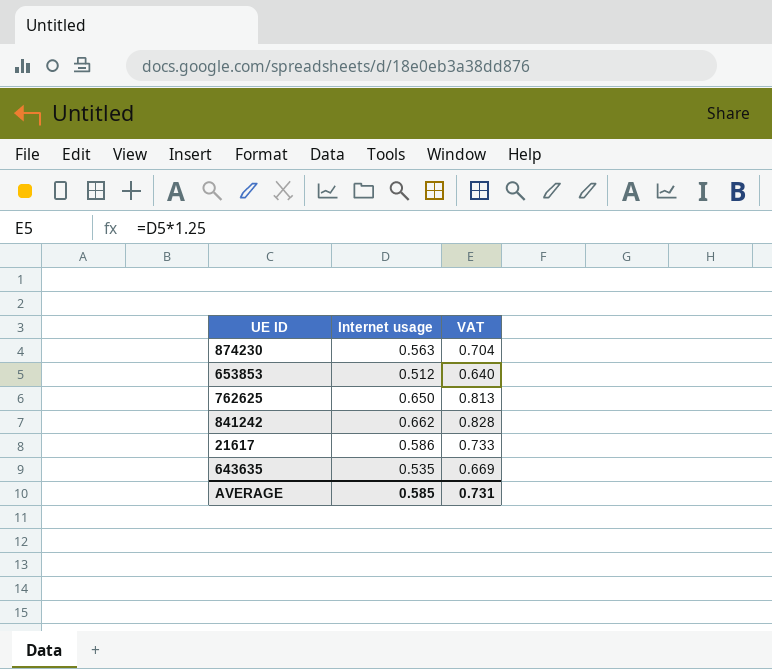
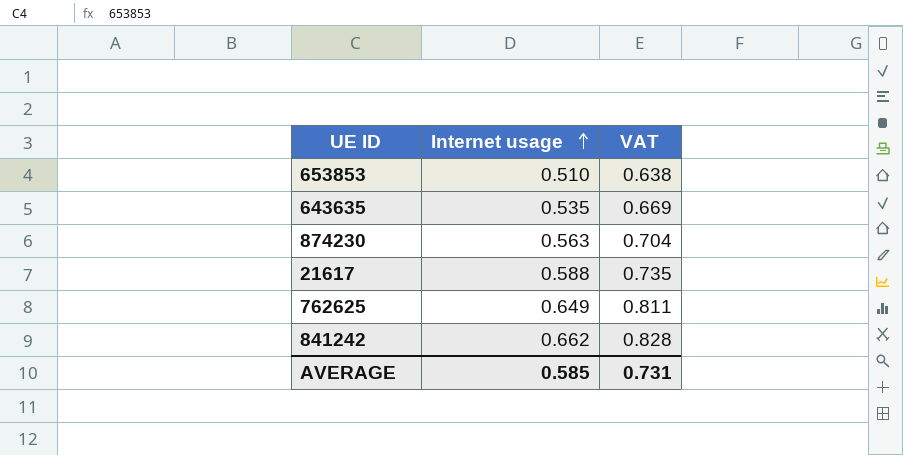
row order: none -> Internet usage ascending
653853 | Internet usage: 0.512 -> 0.510
653853 | VAT: 0.640 -> 0.638
21617 | Internet usage: 0.586 -> 0.588
21617 | VAT: 0.733 -> 0.735
762625 | Internet usage: 0.650 -> 0.649
762625 | VAT: 0.813 -> 0.811

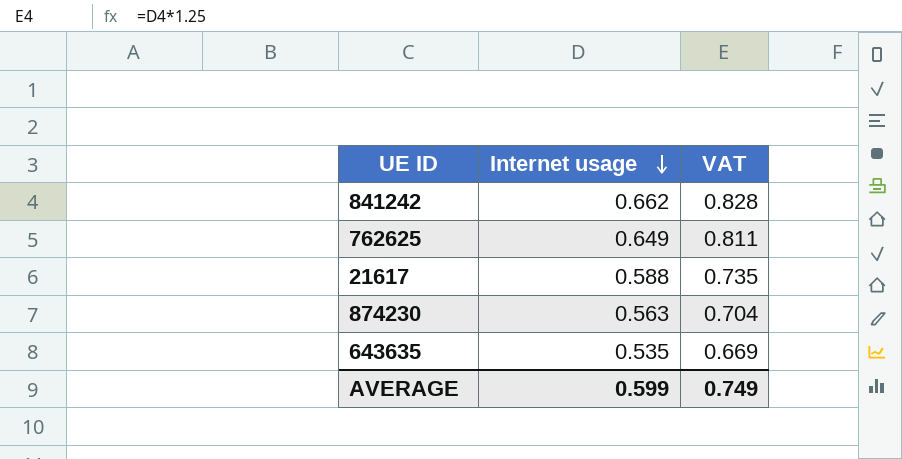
row order: Internet usage ascending -> Internet usage descending
row 653853: 0.510 | 0.638 -> none
AVERAGE | Internet usage: 0.585 -> 0.599
AVERAGE | VAT: 0.731 -> 0.749

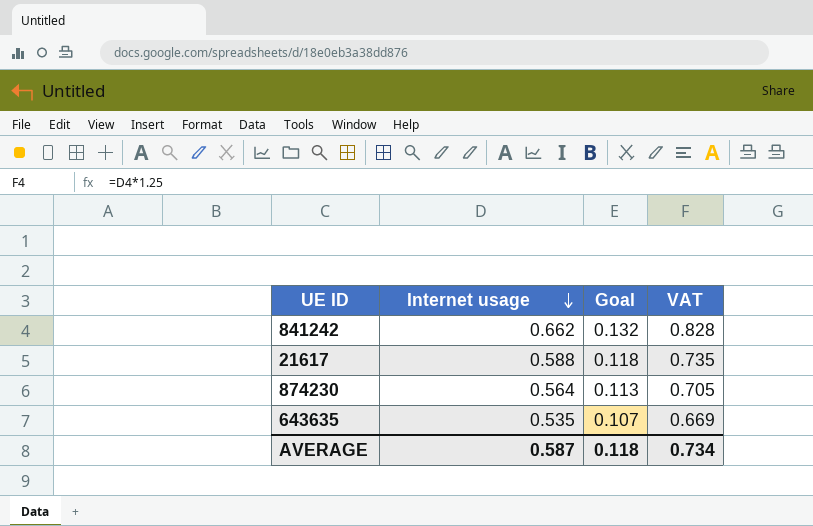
column Goal | formula: none -> [Internet usage] * 0.2
row 762625: 0.649 | 0.811 -> none
874230 | Internet usage: 0.563 -> 0.564
874230 | VAT: 0.704 -> 0.705
AVERAGE | Internet usage: 0.599 -> 0.587
AVERAGE | VAT: 0.749 -> 0.734

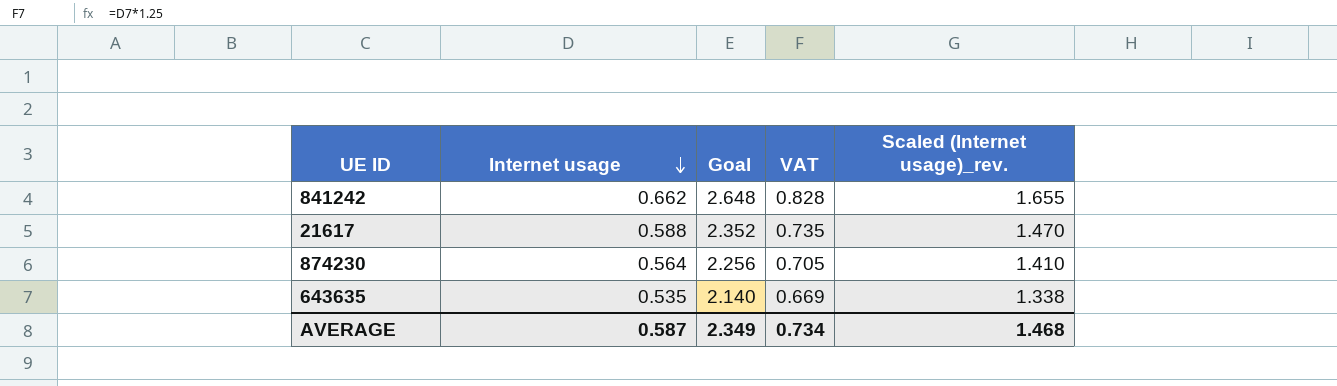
column Goal | formula: [Internet usage] * 0.2 -> [Internet usage] * 4
column Scaled (Internet usage)_rev. | formula: none -> [Internet usage] * 2.5
AVERAGE | Goal: 0.118 -> 2.349

